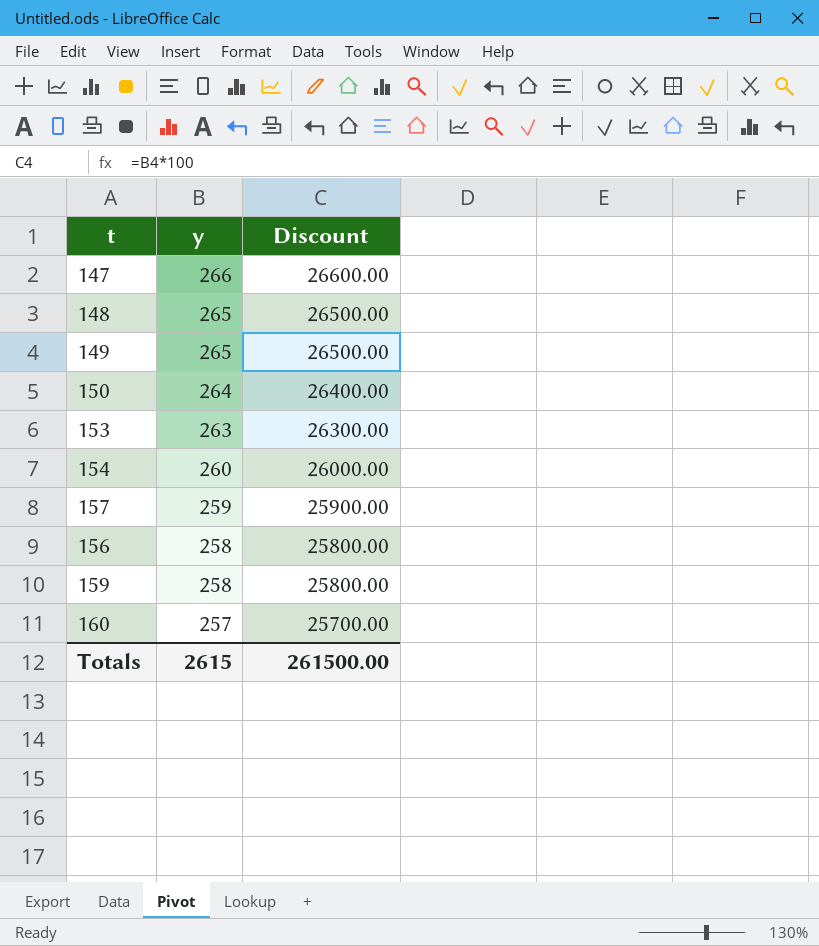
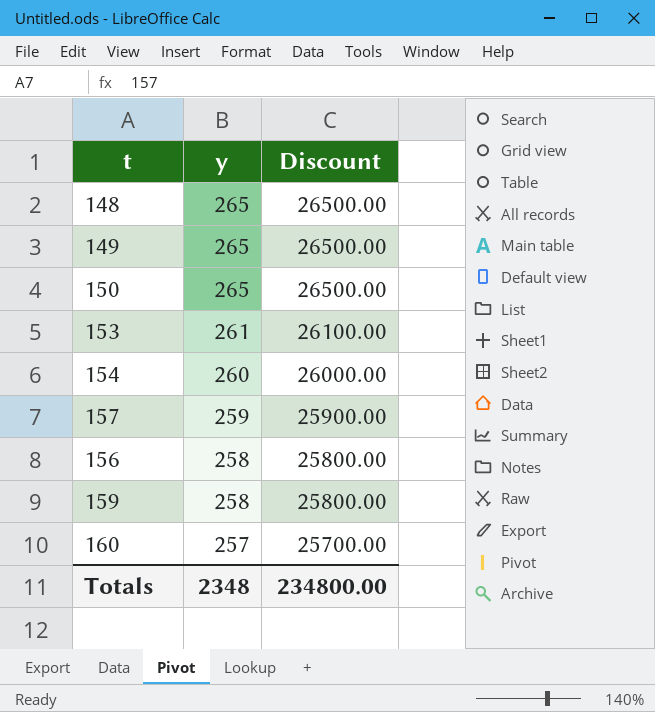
row 147: 266 | 26600.00 -> none
150 | y: 264 -> 265
150 | Discount: 26400.00 -> 26500.00
153 | y: 263 -> 261
153 | Discount: 26300.00 -> 26100.00
Totals | y: 2615 -> 2348
Totals | Discount: 261500.00 -> 234800.00

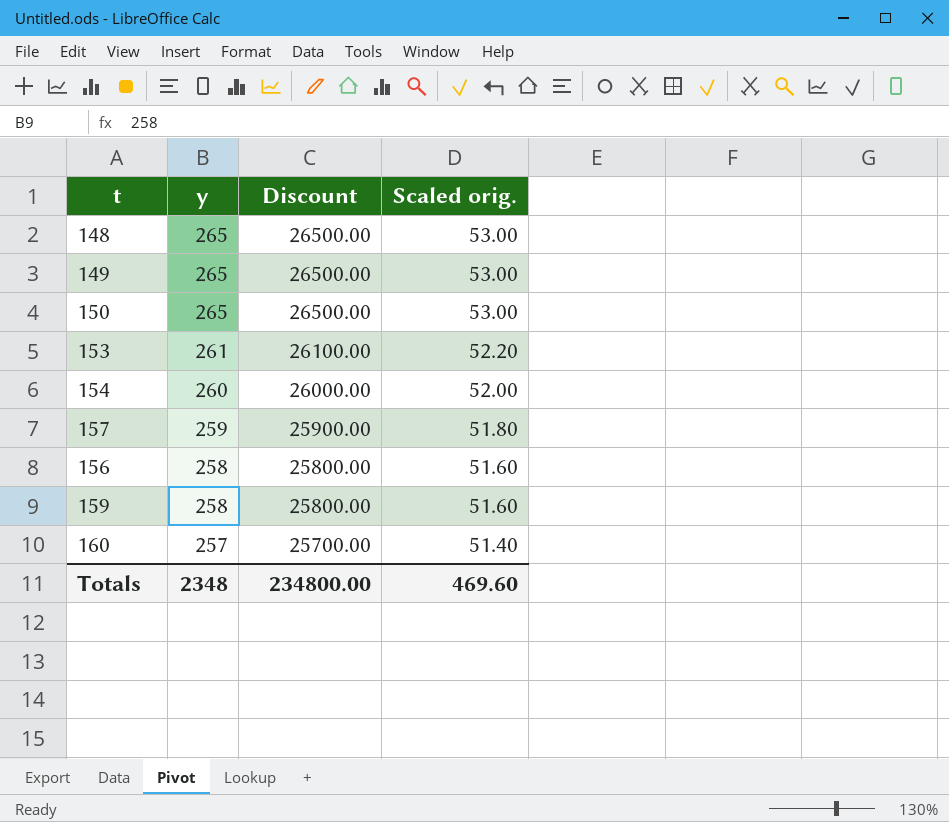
column Scaled orig. | formula: none -> [y] * 0.2

